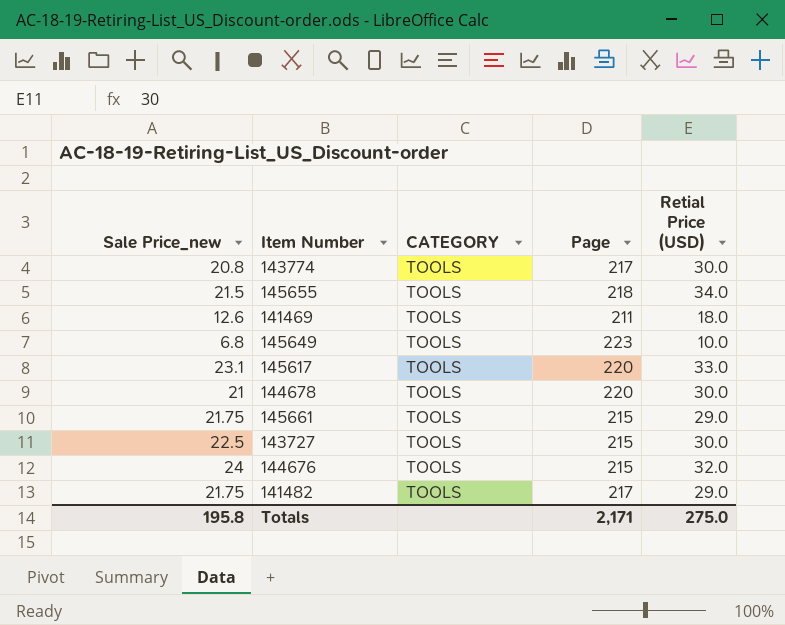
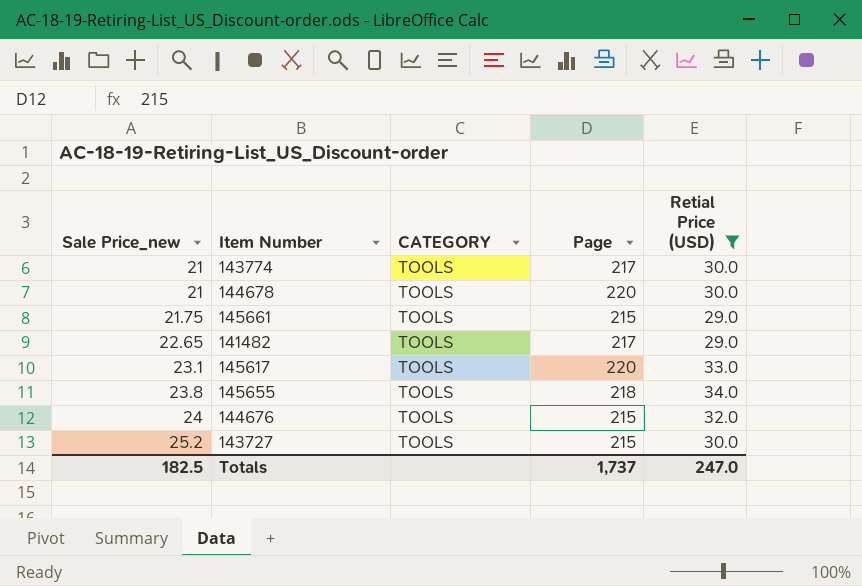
filter: none -> Retial Price (USD) >= 29.0
row order: none -> Sale Price_new ascending
143774 | Sale Price_new: 20.8 -> 21
141482 | Sale Price_new: 21.75 -> 22.65
145655 | Sale Price_new: 21.5 -> 23.8
143727 | Sale Price_new: 22.5 -> 25.2
Totals | Sale Price_new: 195.8 -> 182.5
Totals | Page: 2,171 -> 1,737
Totals | Retial Price (USD): 275.0 -> 247.0

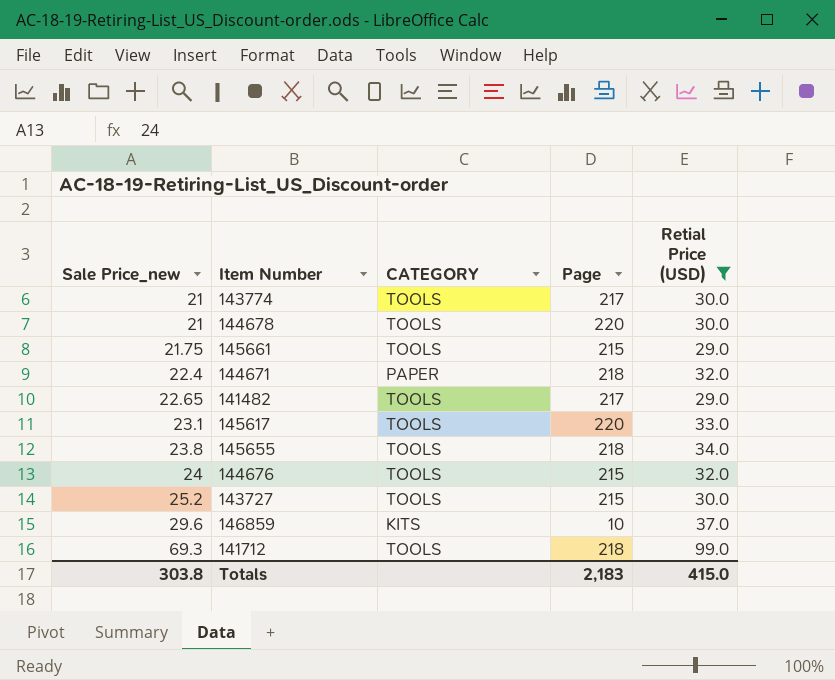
row 144671: none -> 22.4 | PAPER | 218 | 32.0
row 146859: none -> 29.6 | KITS | 10 | 37.0
row 141712: none -> 69.3 | TOOLS | 218 | 99.0
Totals | Sale Price_new: 182.5 -> 303.8
Totals | Page: 1,737 -> 2,183
Totals | Retial Price (USD): 247.0 -> 415.0

